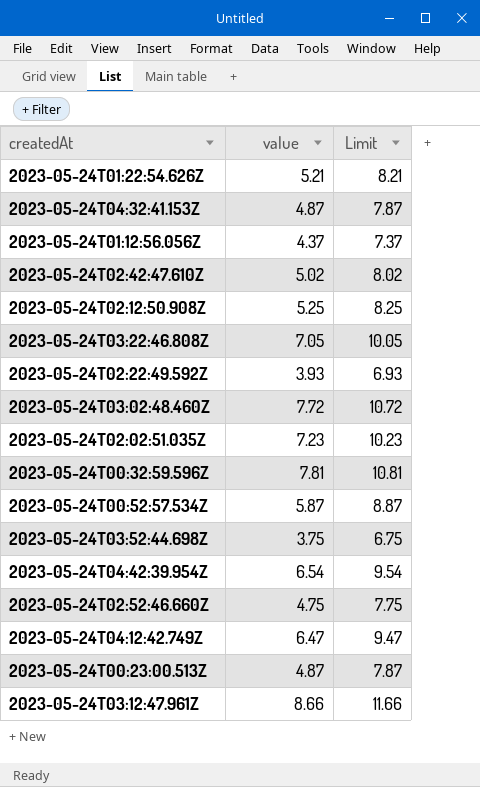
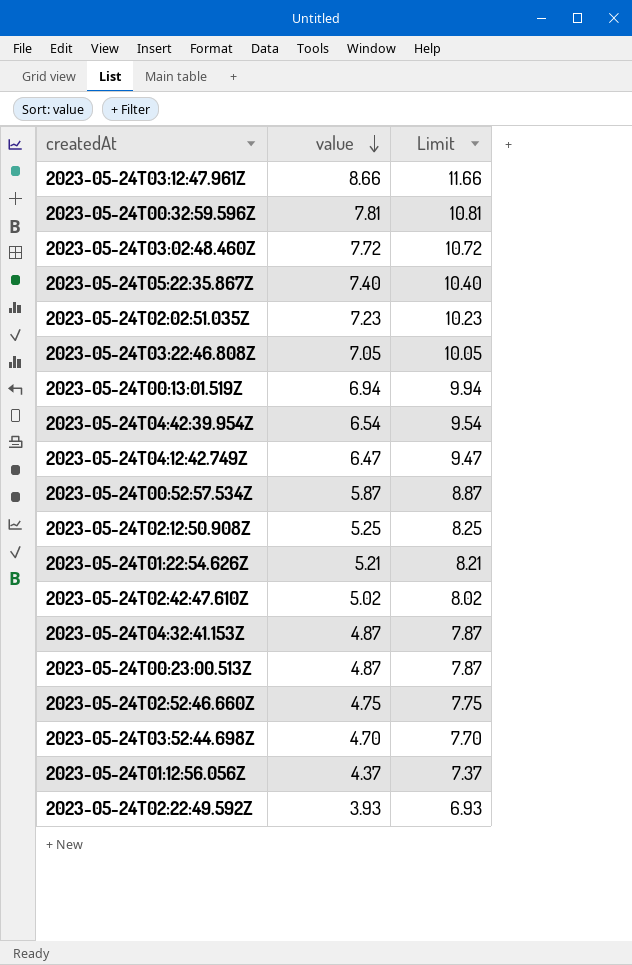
row order: none -> value descending
row 2023-05-24T05:22:35.867Z: none -> 7.40 | 10.40
row 2023-05-24T00:13:01.519Z: none -> 6.94 | 9.94
2023-05-24T03:52:44.698Z | value: 3.75 -> 4.70
2023-05-24T03:52:44.698Z | Limit: 6.75 -> 7.70

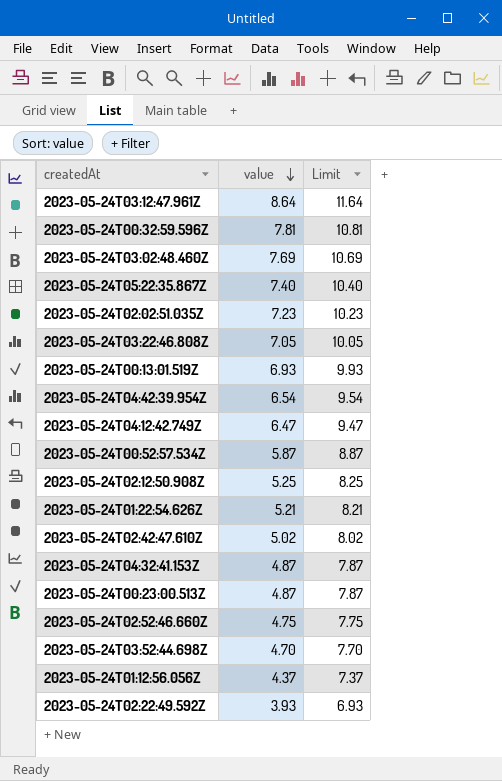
2023-05-24T03:12:47.961Z | value: 8.66 -> 8.64
2023-05-24T03:12:47.961Z | Limit: 11.66 -> 11.64
2023-05-24T03:02:48.460Z | value: 7.72 -> 7.69
2023-05-24T03:02:48.460Z | Limit: 10.72 -> 10.69
2023-05-24T00:13:01.519Z | value: 6.94 -> 6.93
2023-05-24T00:13:01.519Z | Limit: 9.94 -> 9.93

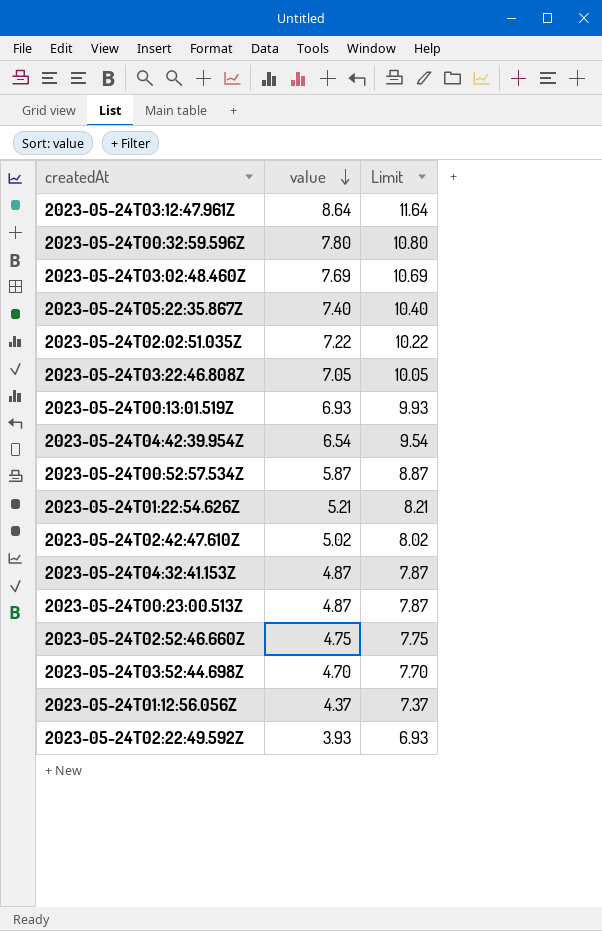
row 2023-05-24T04:12:42.749Z: 6.47 | 9.47 -> none
row 2023-05-24T02:12:50.908Z: 5.25 | 8.25 -> none
2023-05-24T00:32:59.596Z | value: 7.81 -> 7.80
2023-05-24T00:32:59.596Z | Limit: 10.81 -> 10.80
2023-05-24T02:02:51.035Z | value: 7.23 -> 7.22
2023-05-24T02:02:51.035Z | Limit: 10.23 -> 10.22

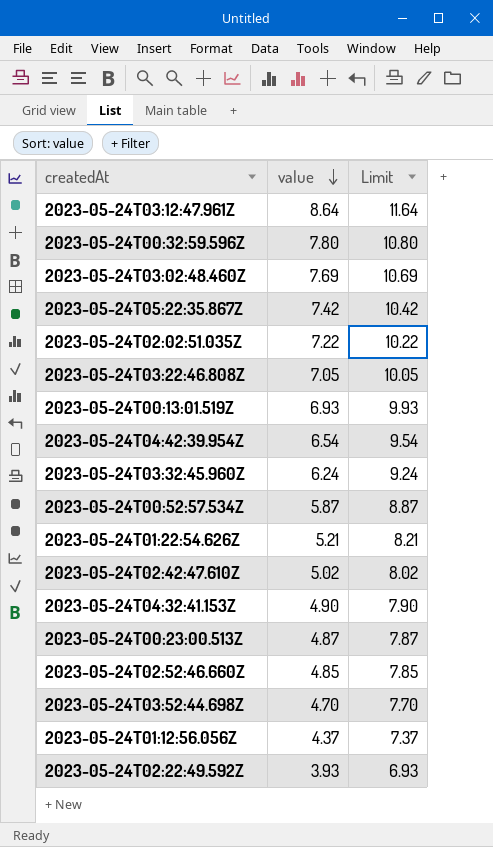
2023-05-24T05:22:35.867Z | value: 7.40 -> 7.42
2023-05-24T05:22:35.867Z | Limit: 10.40 -> 10.42
row 2023-05-24T03:32:45.960Z: none -> 6.24 | 9.24
2023-05-24T04:32:41.153Z | value: 4.87 -> 4.90
2023-05-24T04:32:41.153Z | Limit: 7.87 -> 7.90
2023-05-24T02:52:46.660Z | value: 4.75 -> 4.85
2023-05-24T02:52:46.660Z | Limit: 7.75 -> 7.85

